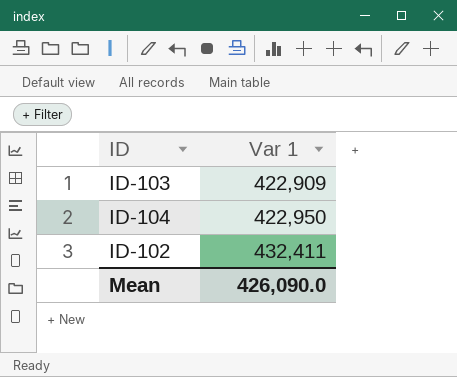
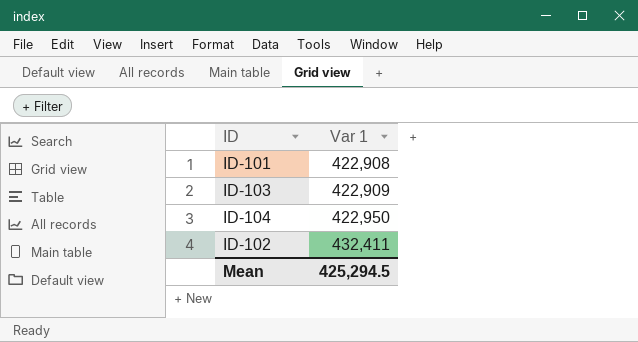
row ID-101: none -> 422,908
Mean | Var 1: 426,090.0 -> 425,294.5

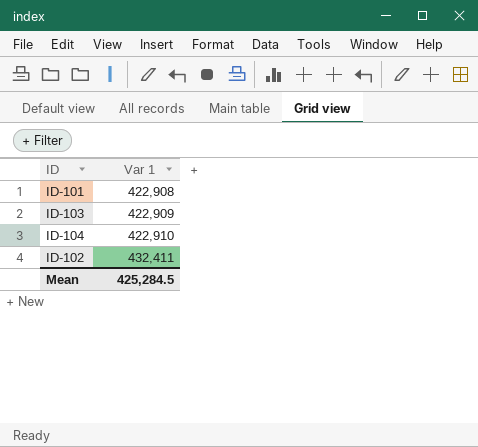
ID-104 | Var 1: 422,950 -> 422,910
Mean | Var 1: 425,294.5 -> 425,284.5

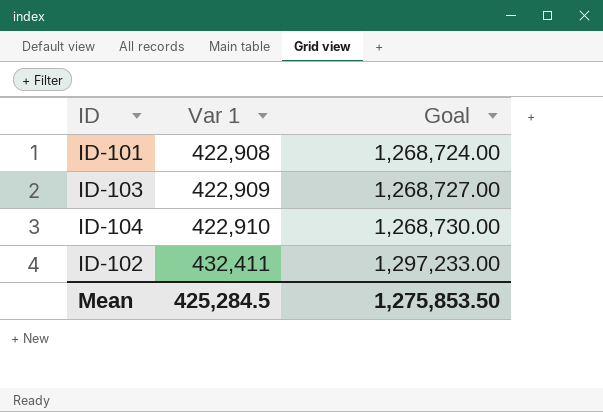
column Goal | formula: none -> [Var 1] * 3

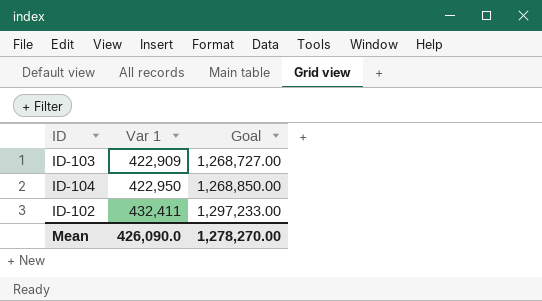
row ID-101: 422,908 | 1,268,724.00 -> none
ID-104 | Var 1: 422,910 -> 422,950
ID-104 | Goal: 1,268,730.00 -> 1,268,850.00
Mean | Var 1: 425,284.5 -> 426,090.0
Mean | Goal: 1,275,853.50 -> 1,278,270.00

